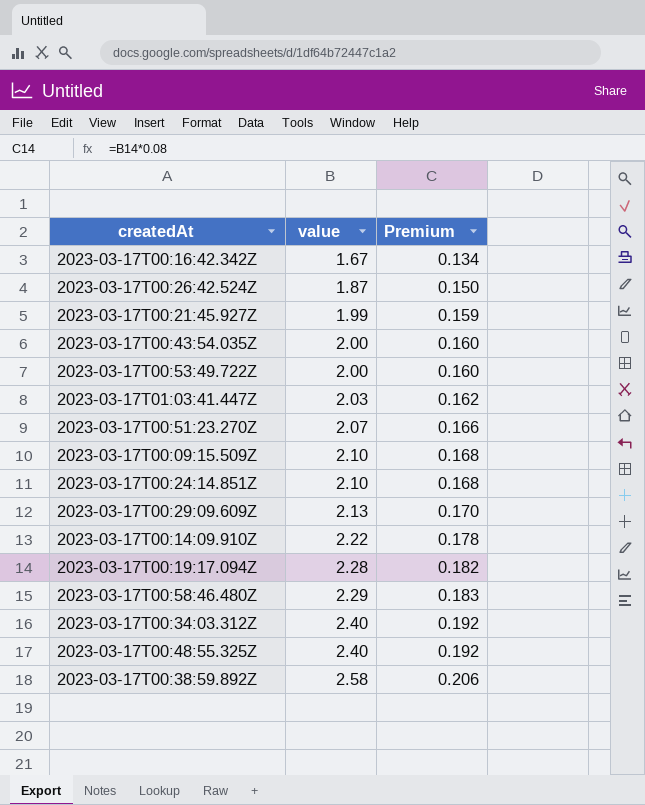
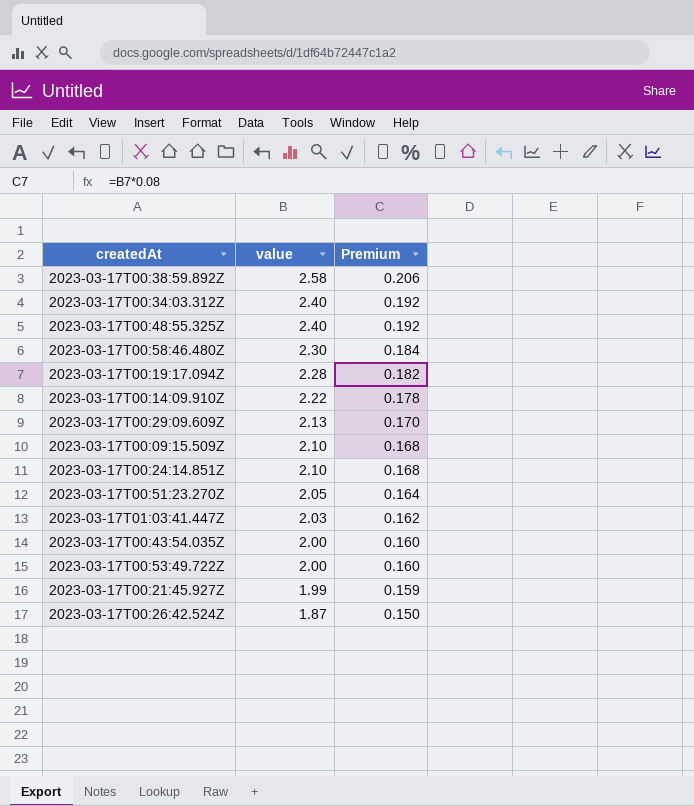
row order: value ascending -> value descending
row 2023-03-17T00:16:42.342Z: 1.67 | 0.134 -> none
2023-03-17T00:58:46.480Z | value: 2.29 -> 2.30
2023-03-17T00:58:46.480Z | Premium: 0.183 -> 0.184
2023-03-17T00:51:23.270Z | value: 2.07 -> 2.05
2023-03-17T00:51:23.270Z | Premium: 0.166 -> 0.164

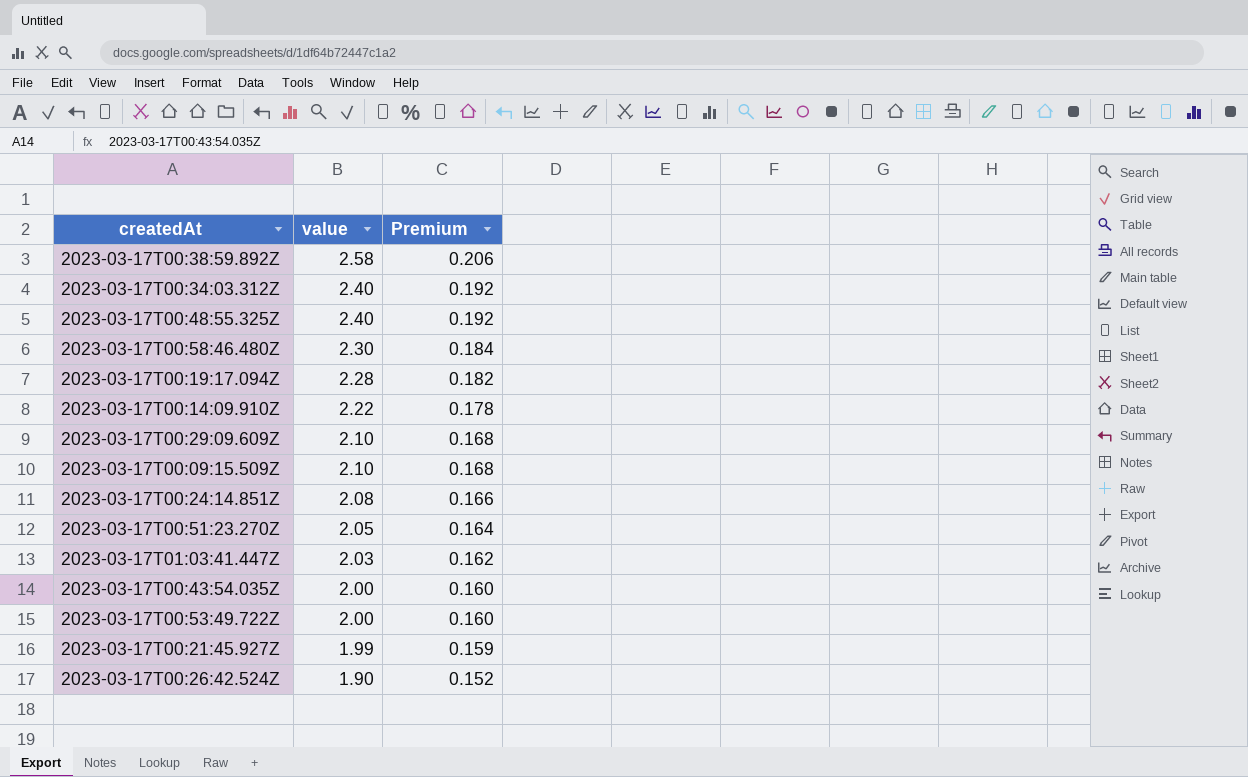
2023-03-17T00:29:09.609Z | value: 2.13 -> 2.10
2023-03-17T00:29:09.609Z | Premium: 0.170 -> 0.168
2023-03-17T00:24:14.851Z | value: 2.10 -> 2.08
2023-03-17T00:24:14.851Z | Premium: 0.168 -> 0.166
2023-03-17T00:26:42.524Z | value: 1.87 -> 1.90
2023-03-17T00:26:42.524Z | Premium: 0.150 -> 0.152

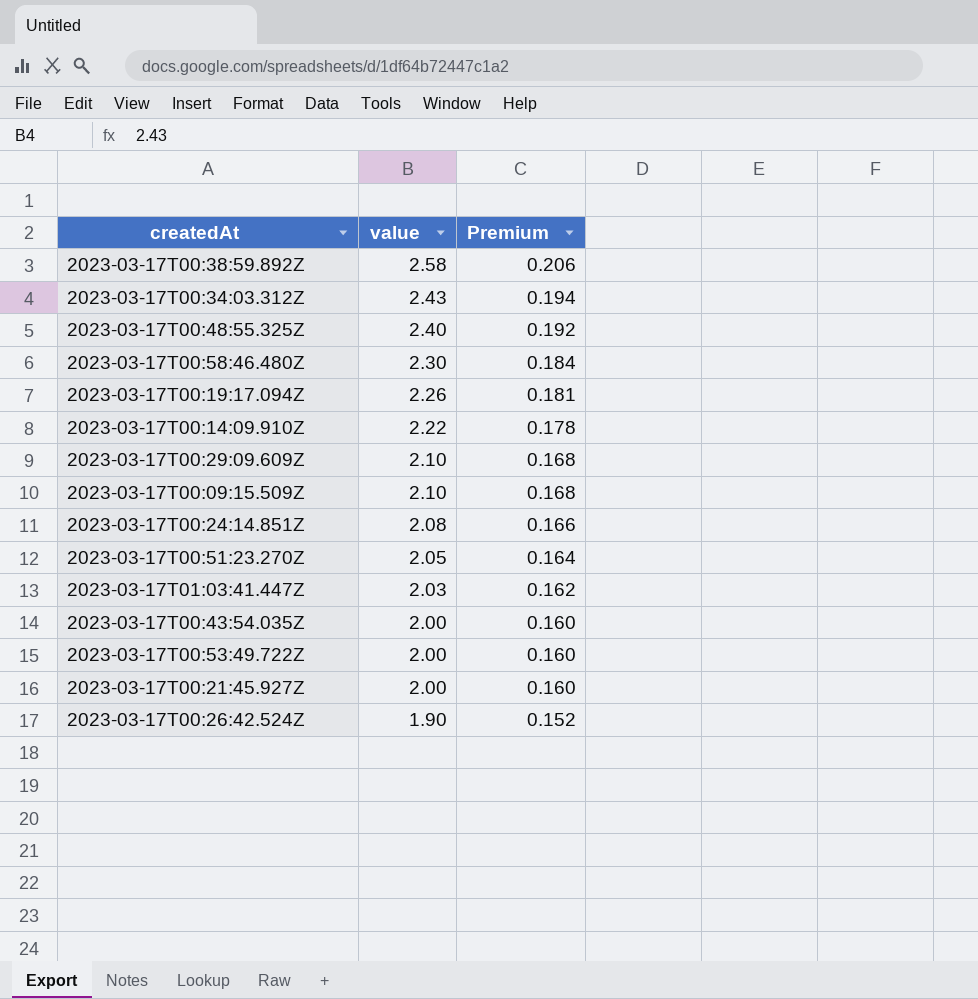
2023-03-17T00:34:03.312Z | value: 2.40 -> 2.43
2023-03-17T00:34:03.312Z | Premium: 0.192 -> 0.194
2023-03-17T00:19:17.094Z | value: 2.28 -> 2.26
2023-03-17T00:19:17.094Z | Premium: 0.182 -> 0.181
2023-03-17T00:21:45.927Z | value: 1.99 -> 2.00
2023-03-17T00:21:45.927Z | Premium: 0.159 -> 0.160

